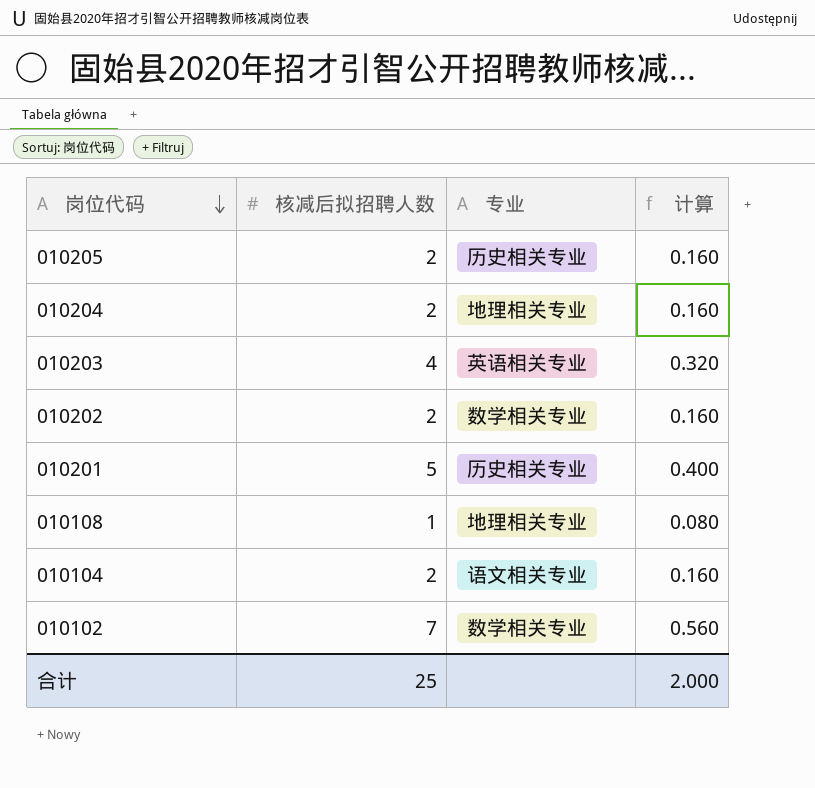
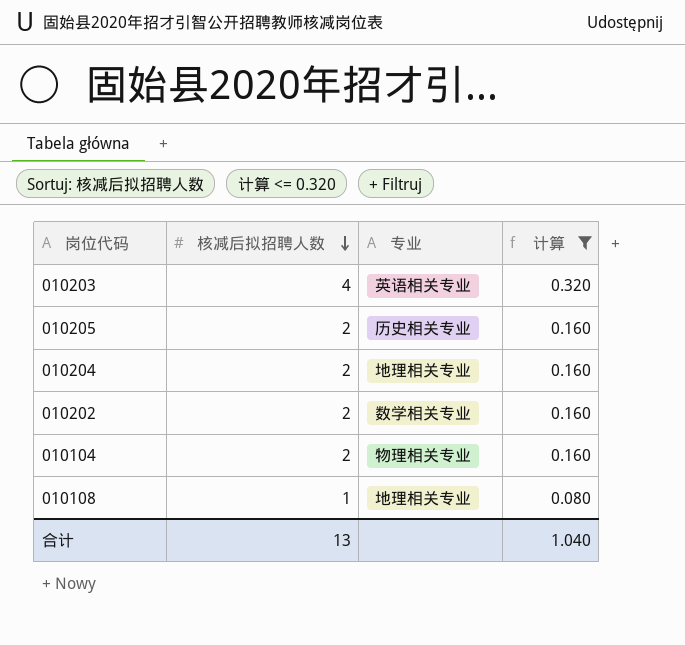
filter: none -> 计算 <= 0.320
row order: 岗位代码 descending -> 核减后拟招聘人数 descending
010104 | 专业: 语文相关专业 -> 物理相关专业
合计 | 核减后拟招聘人数: 25 -> 13
合计 | 计算: 2.000 -> 1.040

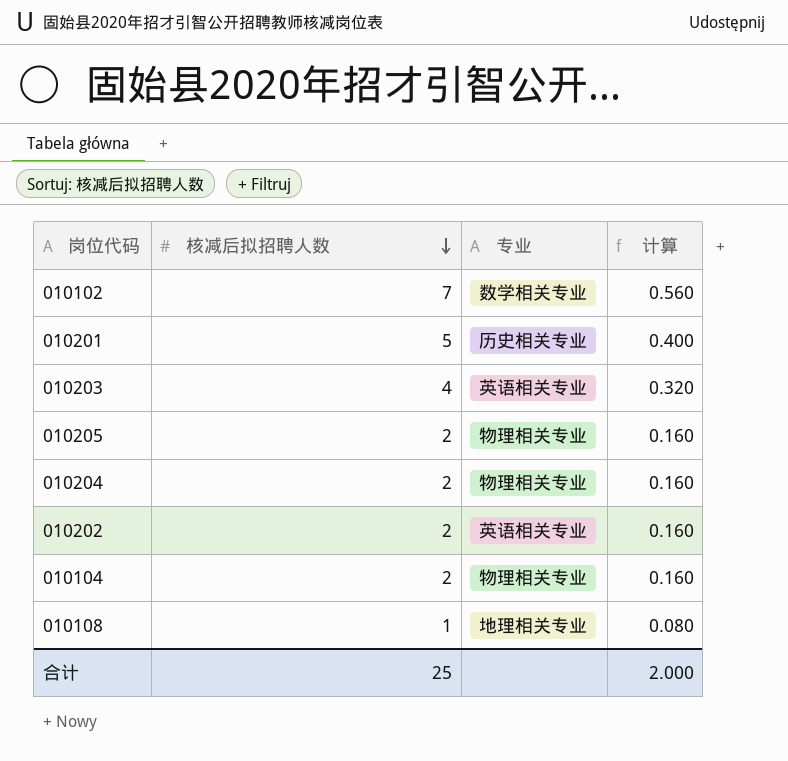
filter: 计算 <= 0.320 -> none
010205 | 专业: 历史相关专业 -> 物理相关专业
010204 | 专业: 地理相关专业 -> 物理相关专业
010202 | 专业: 数学相关专业 -> 英语相关专业
合计 | 核减后拟招聘人数: 13 -> 25
合计 | 计算: 1.040 -> 2.000

